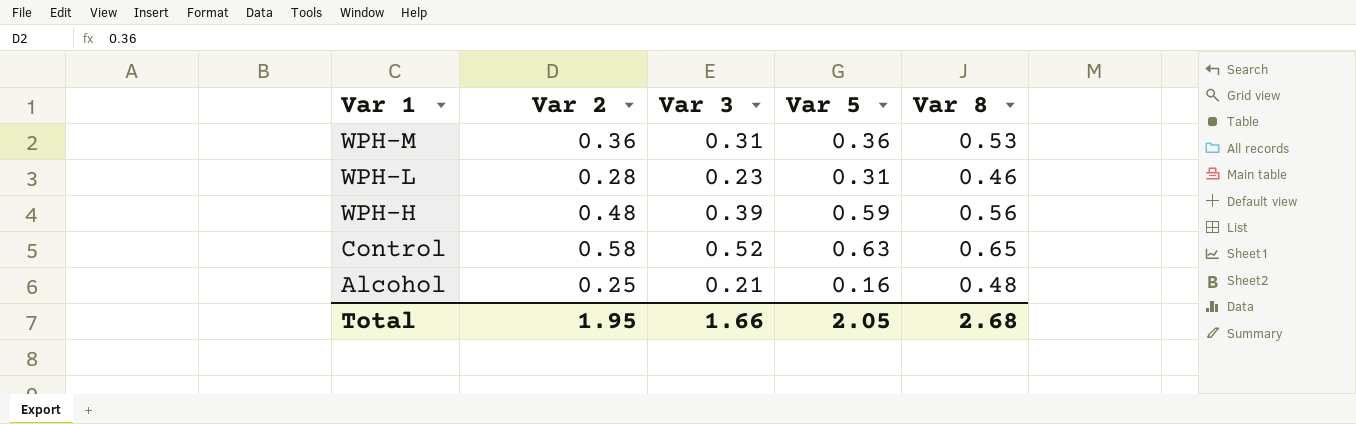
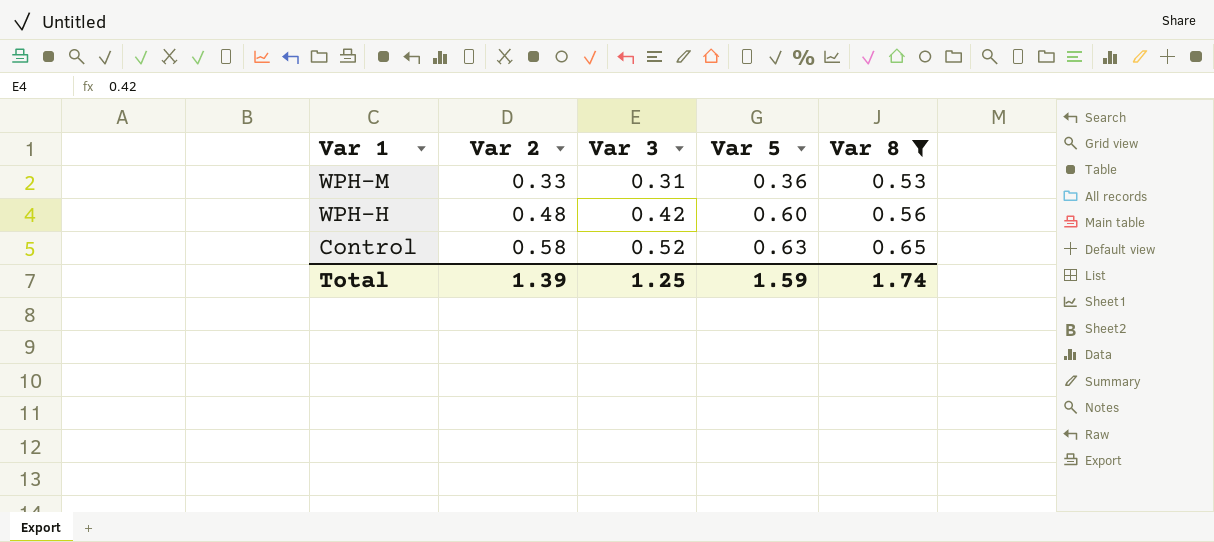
filter: none -> Var 8 >= 0.53
WPH-M | Var 2: 0.36 -> 0.33
WPH-H | Var 3: 0.39 -> 0.42
WPH-H | Var 5: 0.59 -> 0.60
Total | Var 2: 1.95 -> 1.39
Total | Var 3: 1.66 -> 1.25
Total | Var 5: 2.05 -> 1.59
Total | Var 8: 2.68 -> 1.74

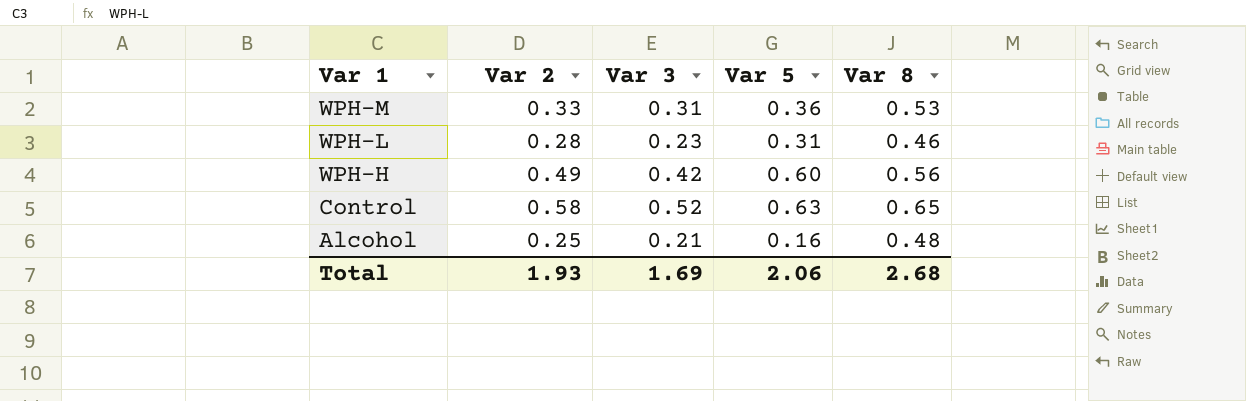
filter: Var 8 >= 0.53 -> none
WPH-H | Var 2: 0.48 -> 0.49
Total | Var 2: 1.39 -> 1.93
Total | Var 3: 1.25 -> 1.69
Total | Var 5: 1.59 -> 2.06
Total | Var 8: 1.74 -> 2.68

